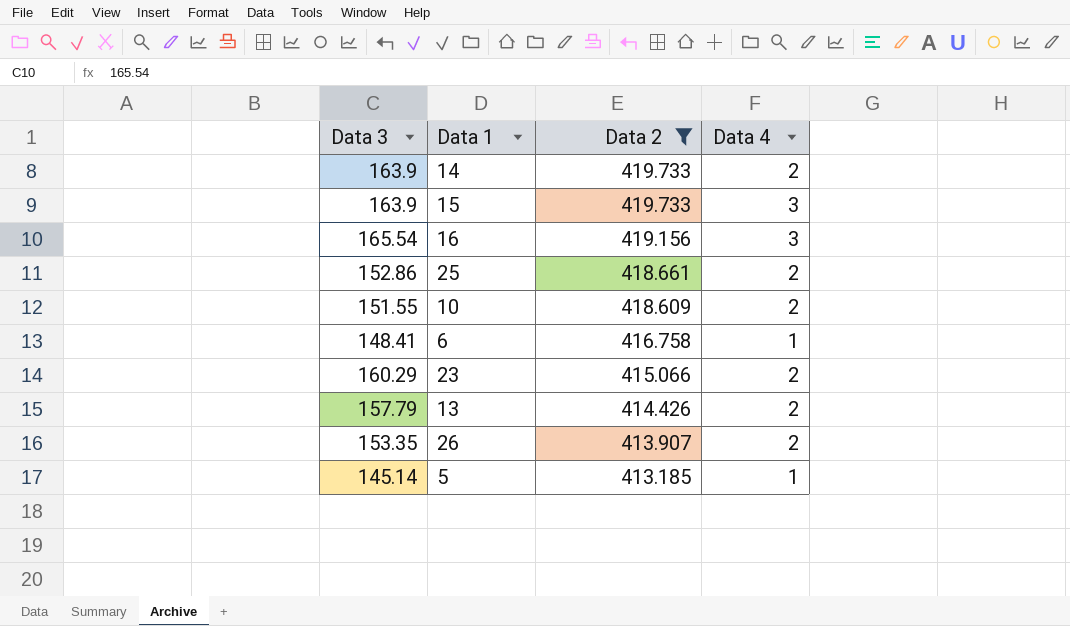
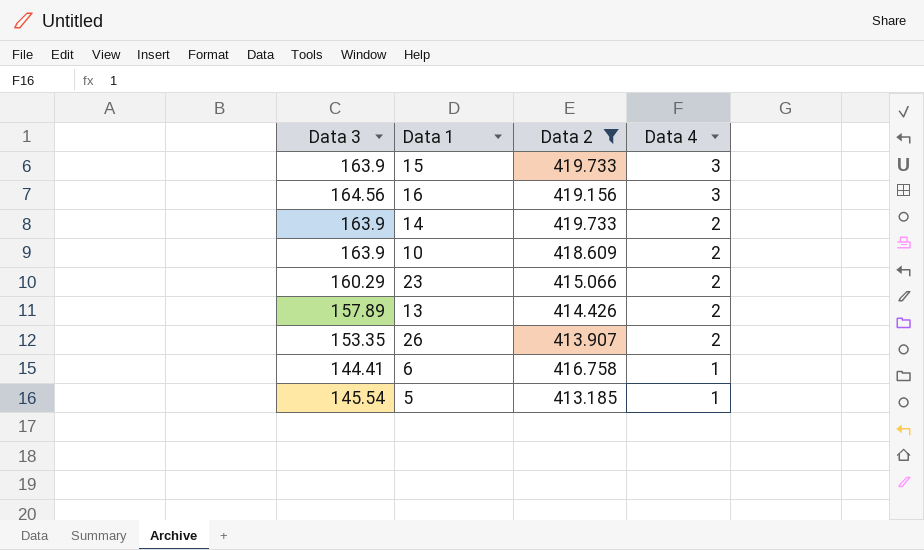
row order: Data 2 descending -> Data 4 descending
row 25: 152.86 | 418.661 | 2 -> none
16 | Data 3: 165.54 -> 164.56
10 | Data 3: 151.55 -> 163.9
13 | Data 3: 157.79 -> 157.89
6 | Data 3: 148.41 -> 144.41
5 | Data 3: 145.14 -> 145.54

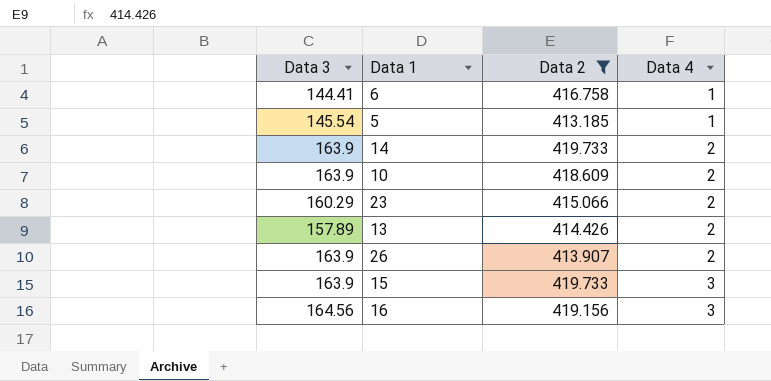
row order: Data 4 descending -> Data 4 ascending
26 | Data 3: 153.35 -> 163.9

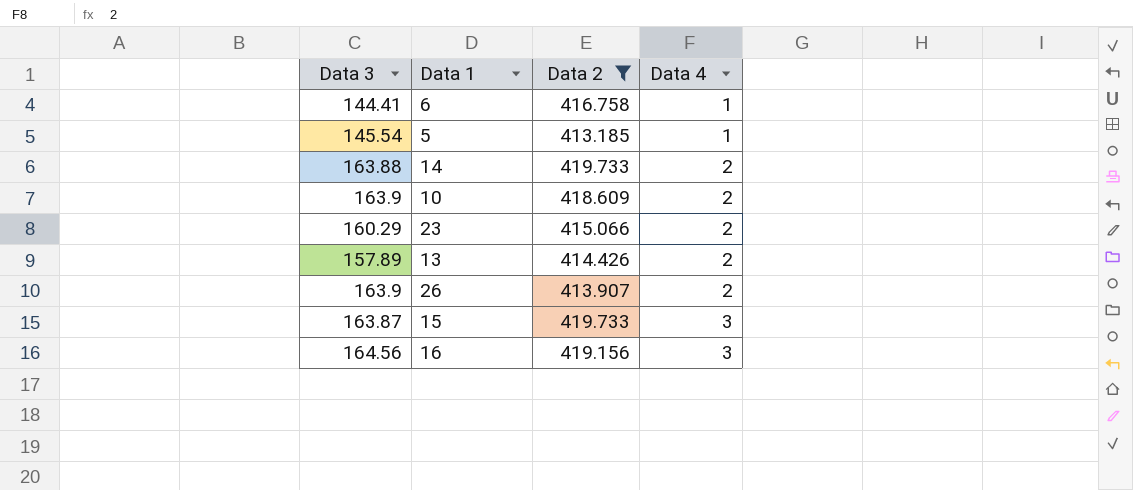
14 | Data 3: 163.9 -> 163.88
15 | Data 3: 163.9 -> 163.87

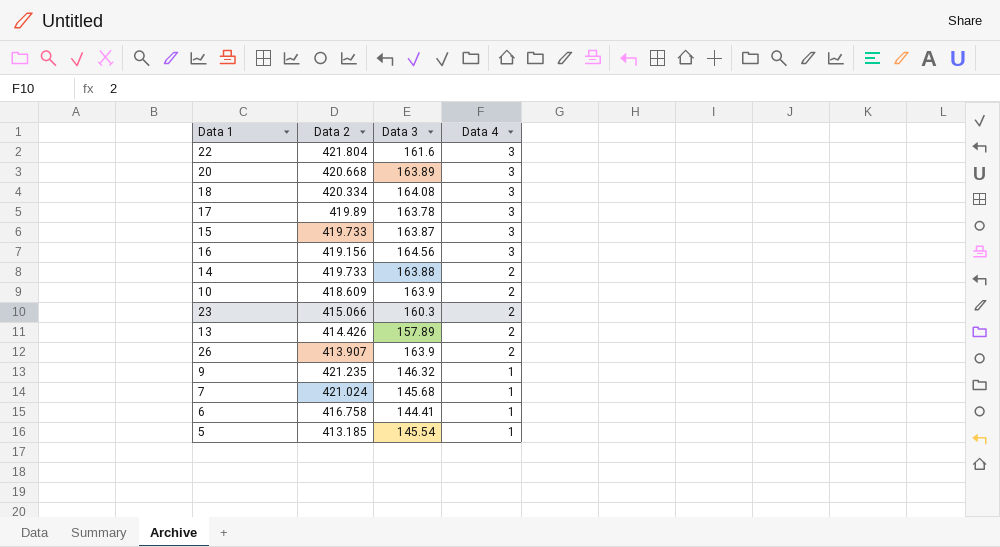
filter: Data 2 <= 419.733 -> none
row order: Data 4 ascending -> Data 4 descending
column Data 3 | position: 1 -> 3
23 | Data 3: 160.29 -> 160.3

